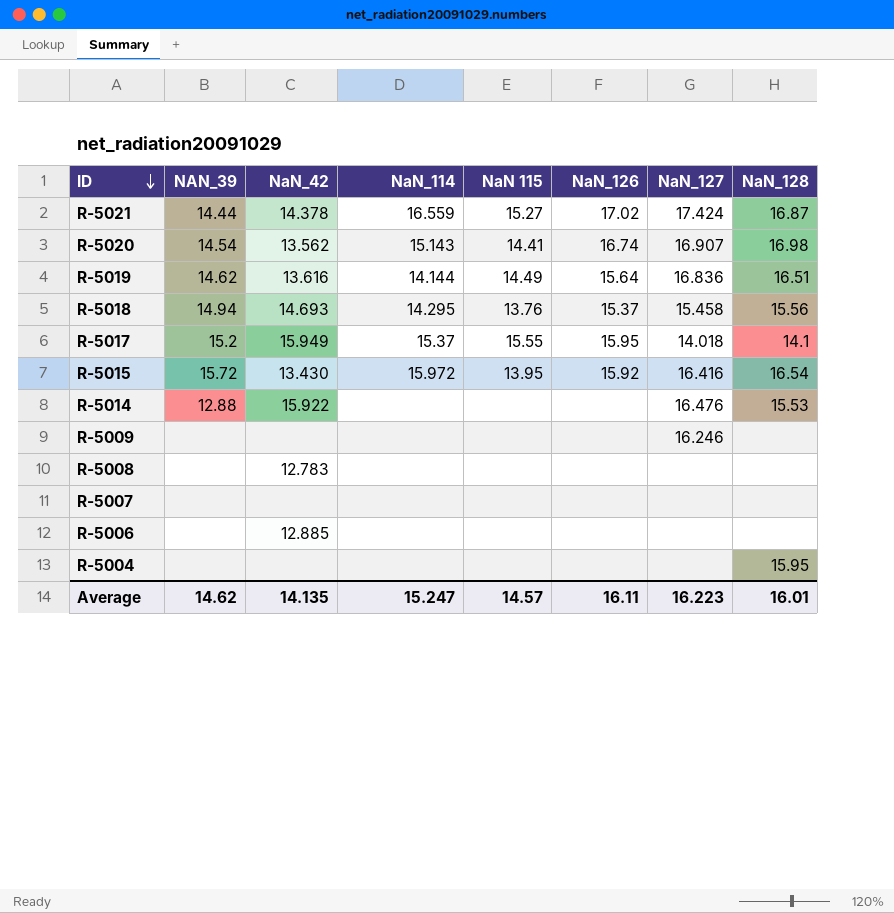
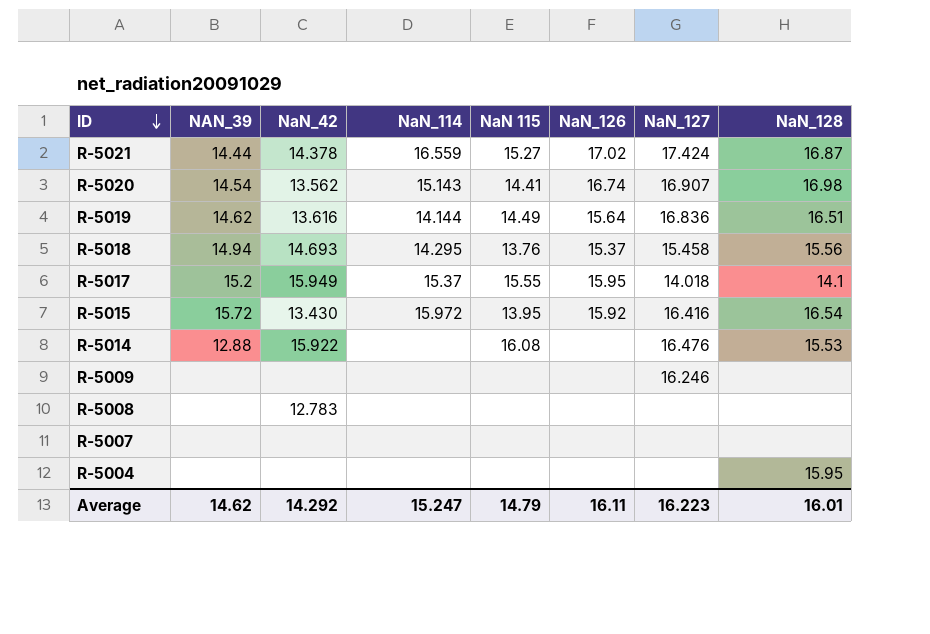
row R-5006: none | 12.885 | none | none | none | none | none -> none
R-5014 | NaN 115: none -> 16.08
Average | NaN_42: 14.135 -> 14.292
Average | NaN 115: 14.57 -> 14.79

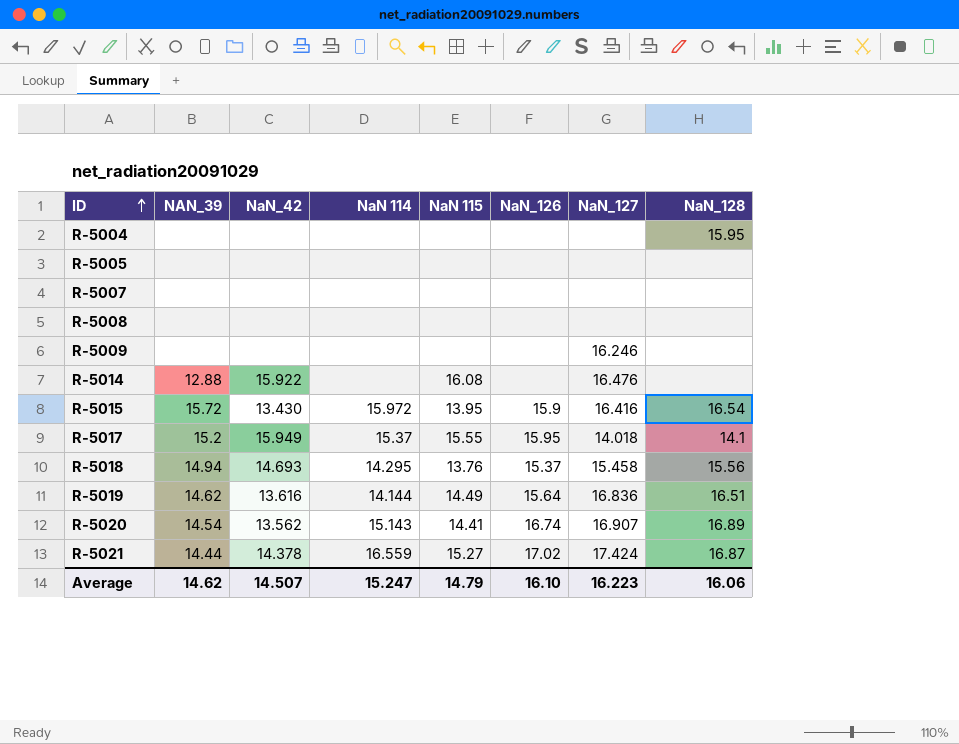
row order: ID descending -> ID ascending
column name: NaN_114 -> NaN 114
row R-5005: none -> none | none | none | none | none | none | none
R-5008 | NaN_42: 12.783 -> none
R-5014 | NaN_128: 15.53 -> none
R-5015 | NaN_126: 15.92 -> 15.9
R-5020 | NaN_128: 16.98 -> 16.89
Average | NaN_42: 14.292 -> 14.507
Average | NaN_126: 16.11 -> 16.10
Average | NaN_128: 16.01 -> 16.06

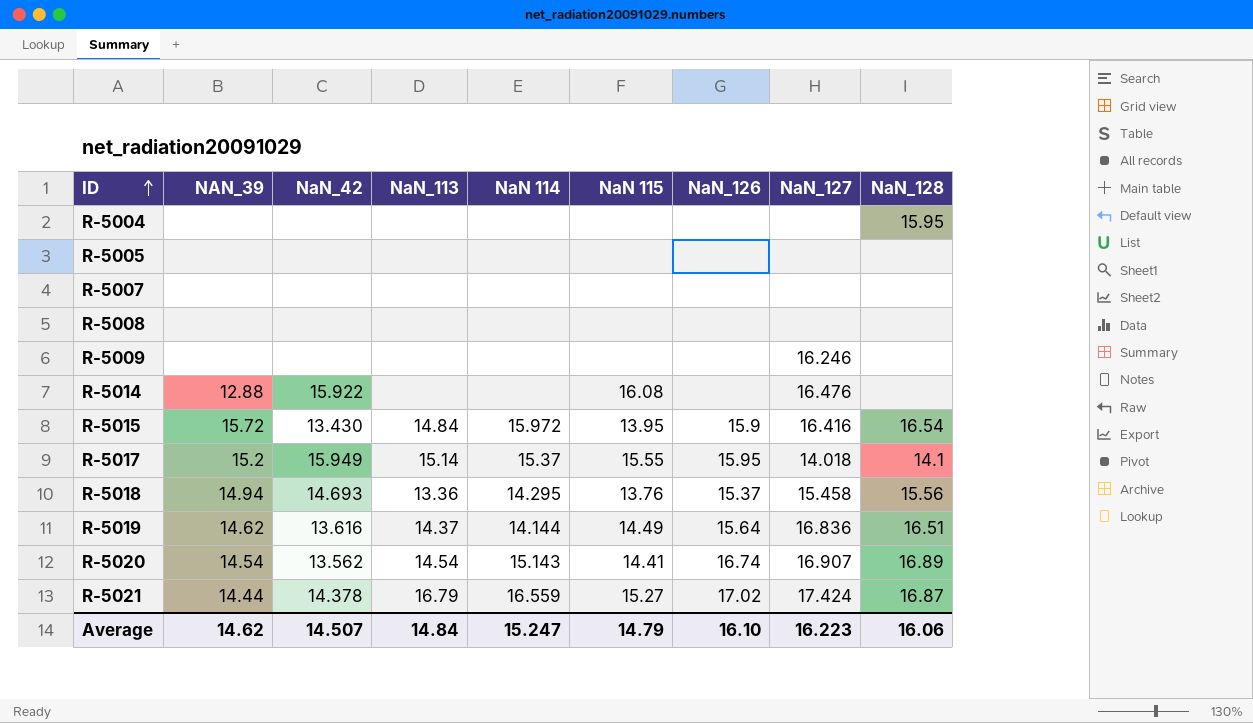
column NaN_113 | position: none -> 4

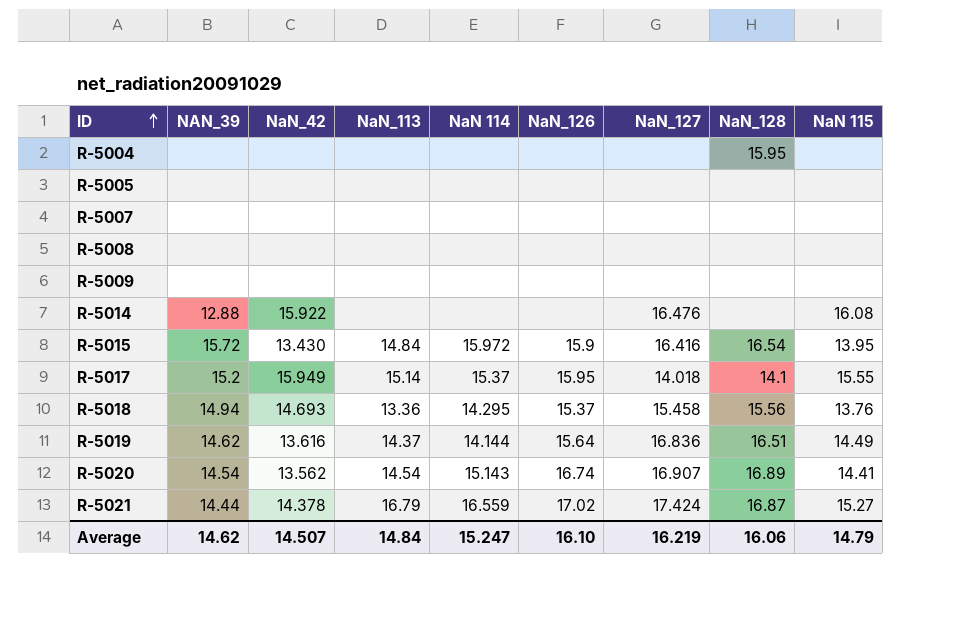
column NaN 115 | position: 6 -> 9
R-5009 | NaN_127: 16.246 -> none
Average | NaN_127: 16.223 -> 16.219

